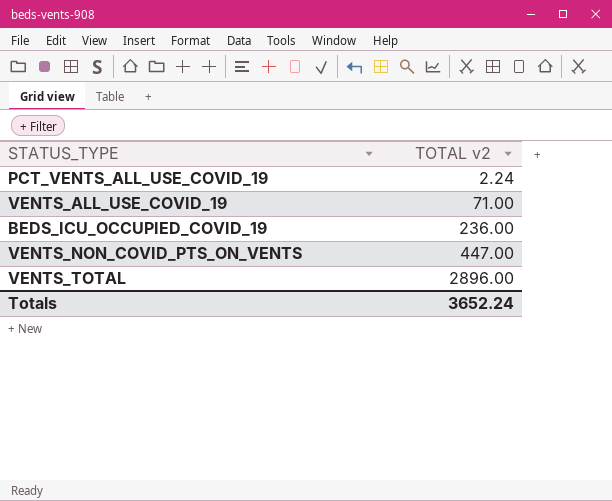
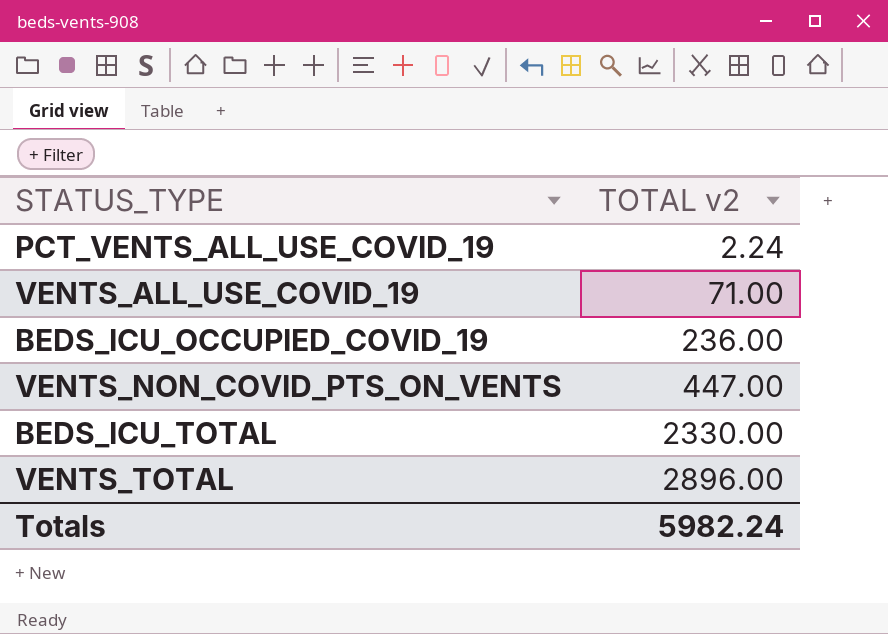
row BEDS_ICU_TOTAL: none -> 2330.00
Totals | TOTAL v2: 3652.24 -> 5982.24

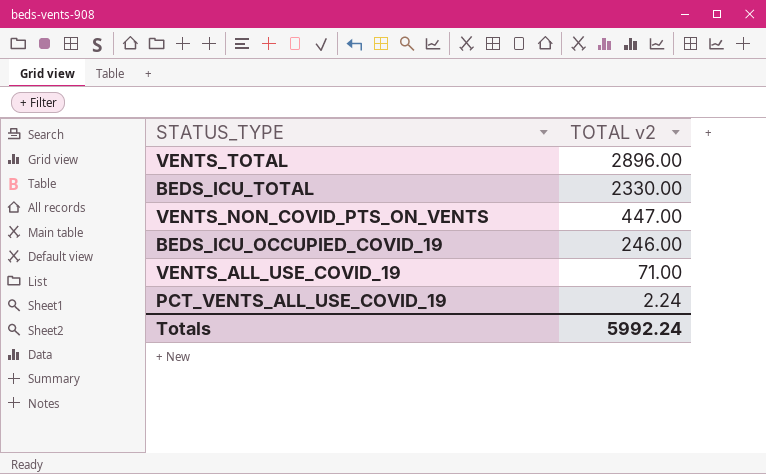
row order: TOTAL v2 ascending -> TOTAL v2 descending
BEDS_ICU_OCCUPIED_COVID_19 | TOTAL v2: 236.00 -> 246.00
Totals | TOTAL v2: 5982.24 -> 5992.24

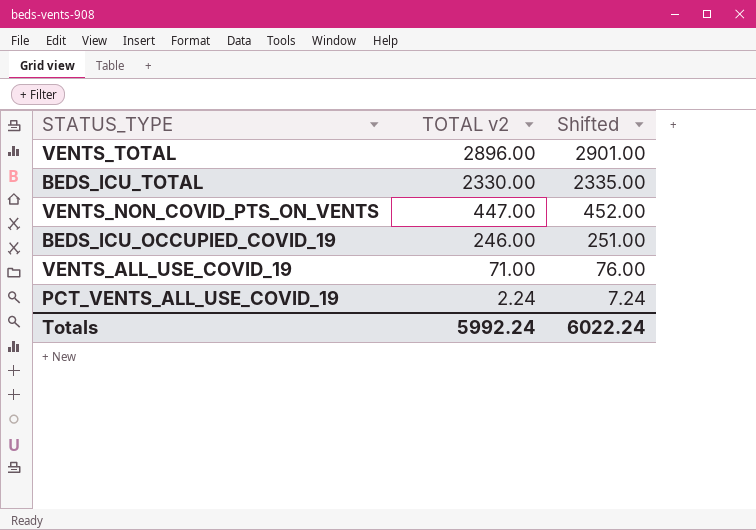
column Shifted | formula: none -> [TOTAL v2] + 5

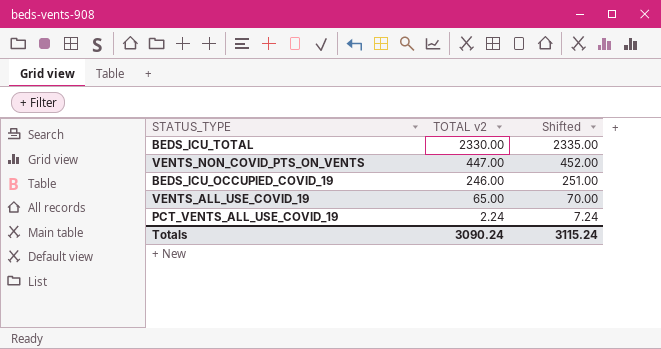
row VENTS_TOTAL: 2896.00 | 2901.00 -> none
VENTS_ALL_USE_COVID_19 | TOTAL v2: 71.00 -> 65.00
VENTS_ALL_USE_COVID_19 | Shifted: 76.00 -> 70.00
Totals | TOTAL v2: 5992.24 -> 3090.24
Totals | Shifted: 6022.24 -> 3115.24

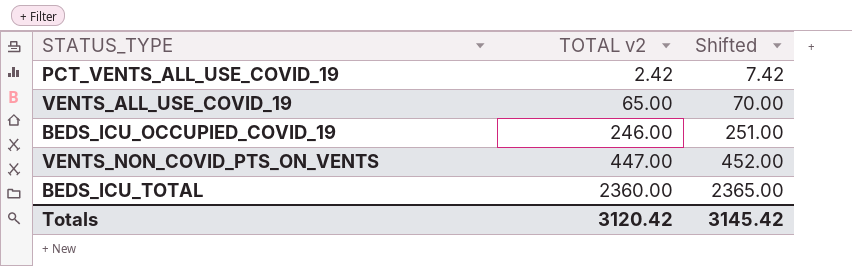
row order: TOTAL v2 descending -> TOTAL v2 ascending
PCT_VENTS_ALL_USE_COVID_19 | TOTAL v2: 2.24 -> 2.42
PCT_VENTS_ALL_USE_COVID_19 | Shifted: 7.24 -> 7.42
BEDS_ICU_TOTAL | TOTAL v2: 2330.00 -> 2360.00
BEDS_ICU_TOTAL | Shifted: 2335.00 -> 2365.00
Totals | TOTAL v2: 3090.24 -> 3120.42
Totals | Shifted: 3115.24 -> 3145.42

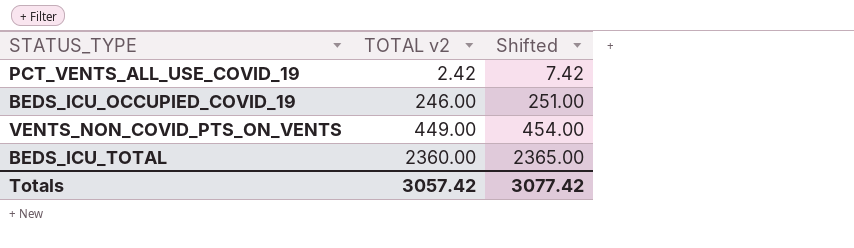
row VENTS_ALL_USE_COVID_19: 65.00 | 70.00 -> none
VENTS_NON_COVID_PTS_ON_VENTS | TOTAL v2: 447.00 -> 449.00
VENTS_NON_COVID_PTS_ON_VENTS | Shifted: 452.00 -> 454.00
Totals | TOTAL v2: 3120.42 -> 3057.42
Totals | Shifted: 3145.42 -> 3077.42

